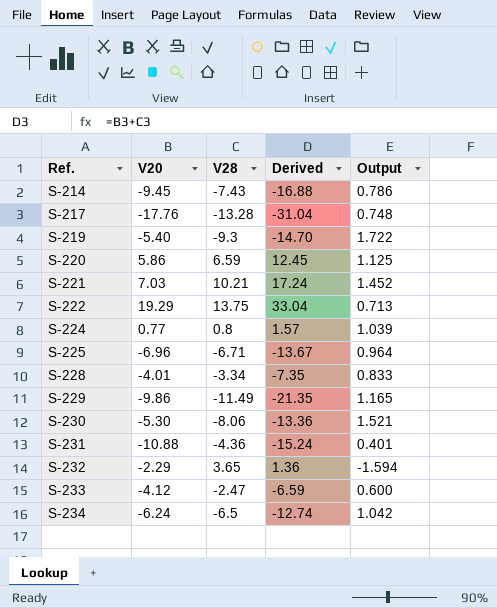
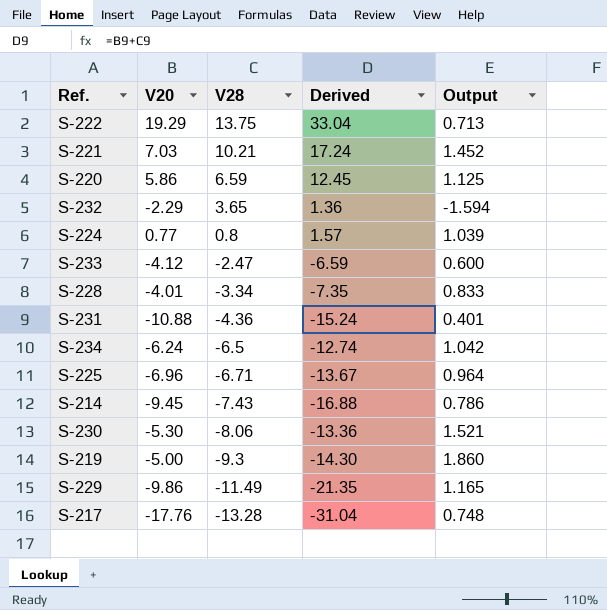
row order: Ref. ascending -> V28 descending
S-219 | V20: -5.40 -> -5.00
S-219 | Derived: -14.70 -> -14.30
S-219 | Output: 1.722 -> 1.860

